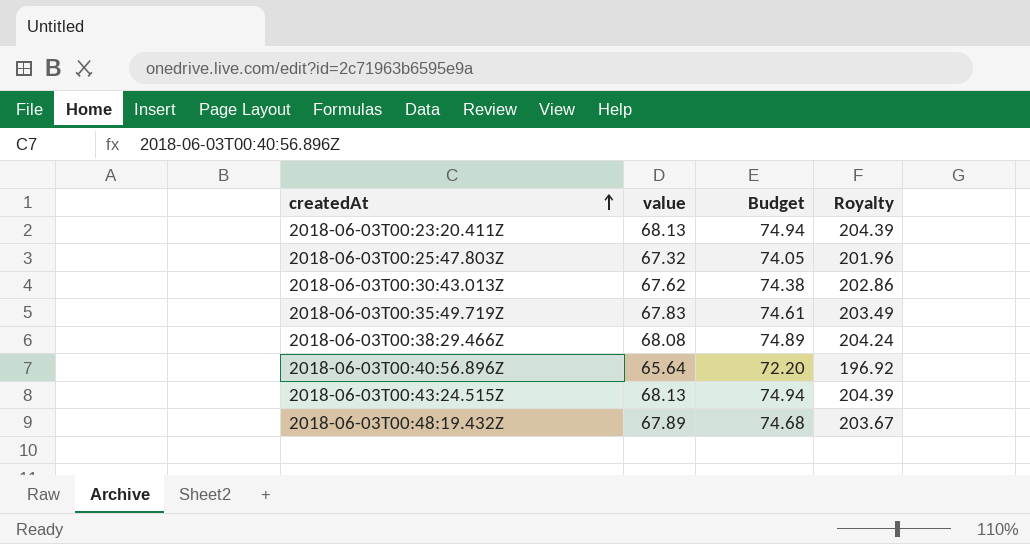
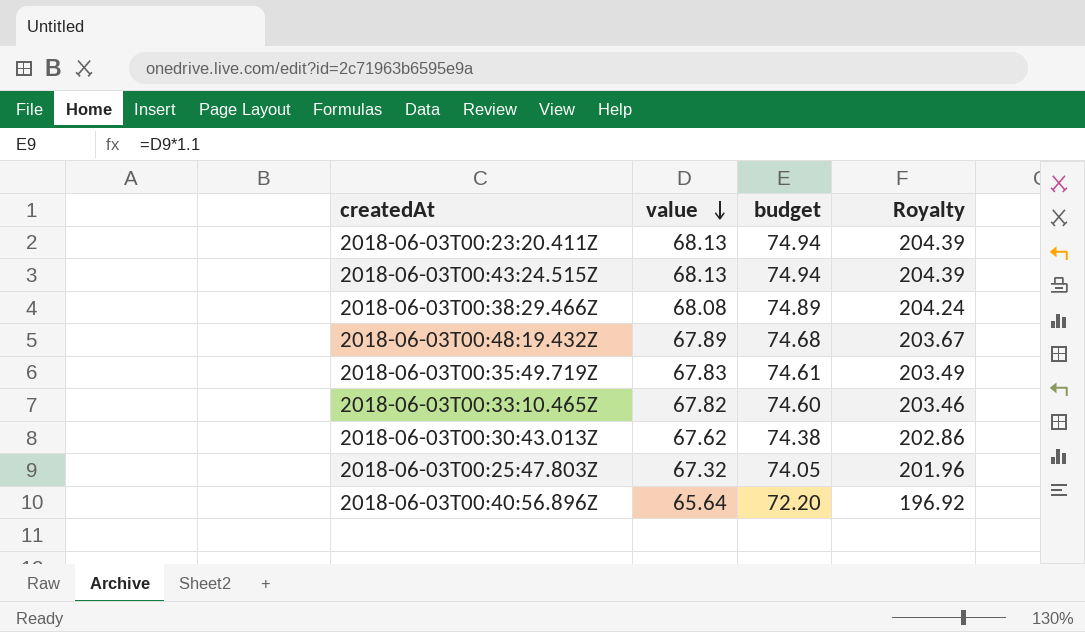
row order: createdAt ascending -> value descending
column name: Budget -> budget
row 2018-06-03T00:33:10.465Z: none -> 67.82 | 74.60 | 203.46

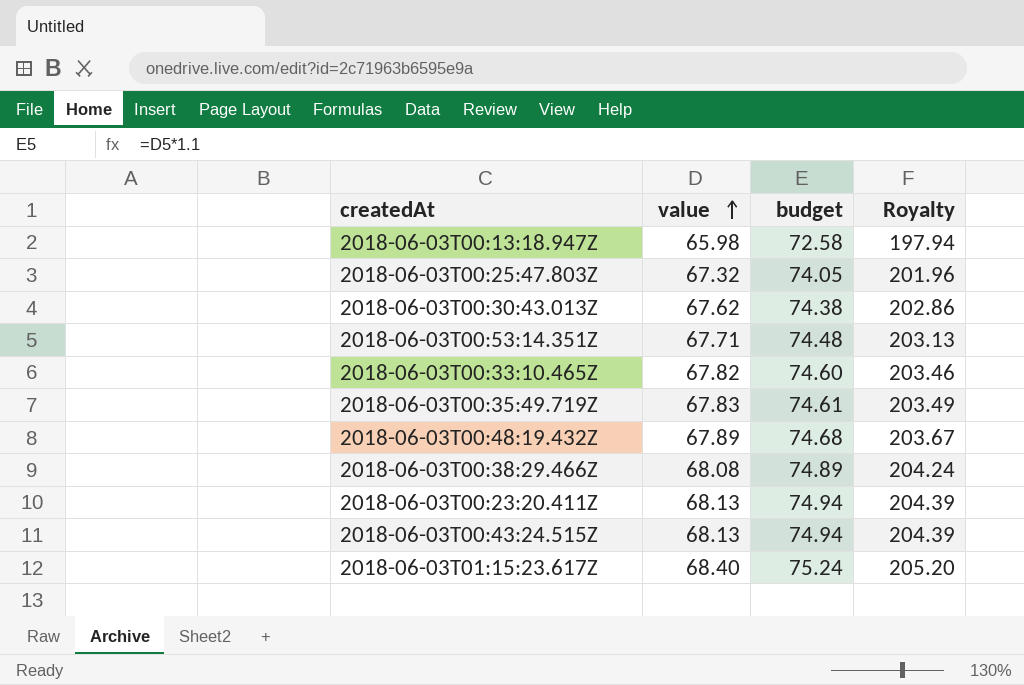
row order: value descending -> value ascending
row 2018-06-03T00:40:56.896Z: 65.64 | 72.20 | 196.92 -> none
row 2018-06-03T00:13:18.947Z: none -> 65.98 | 72.58 | 197.94
row 2018-06-03T00:53:14.351Z: none -> 67.71 | 74.48 | 203.13
row 2018-06-03T01:15:23.617Z: none -> 68.40 | 75.24 | 205.20

